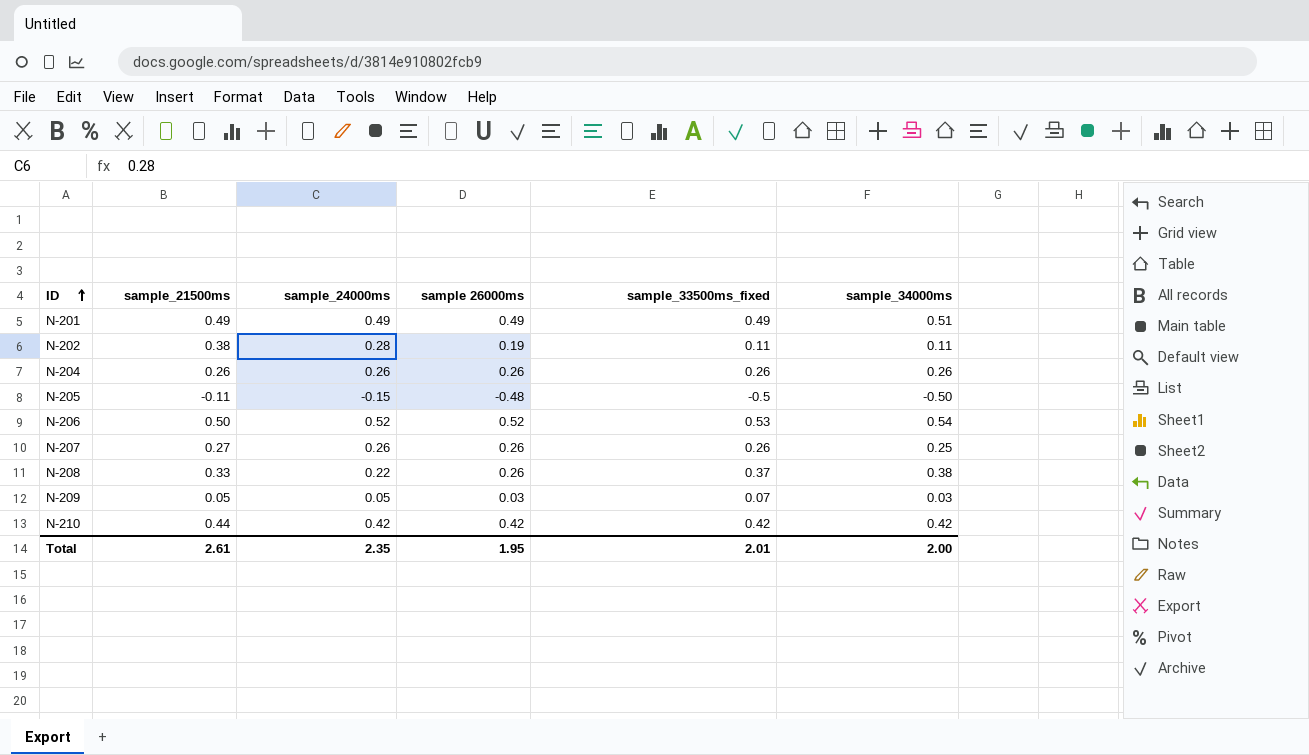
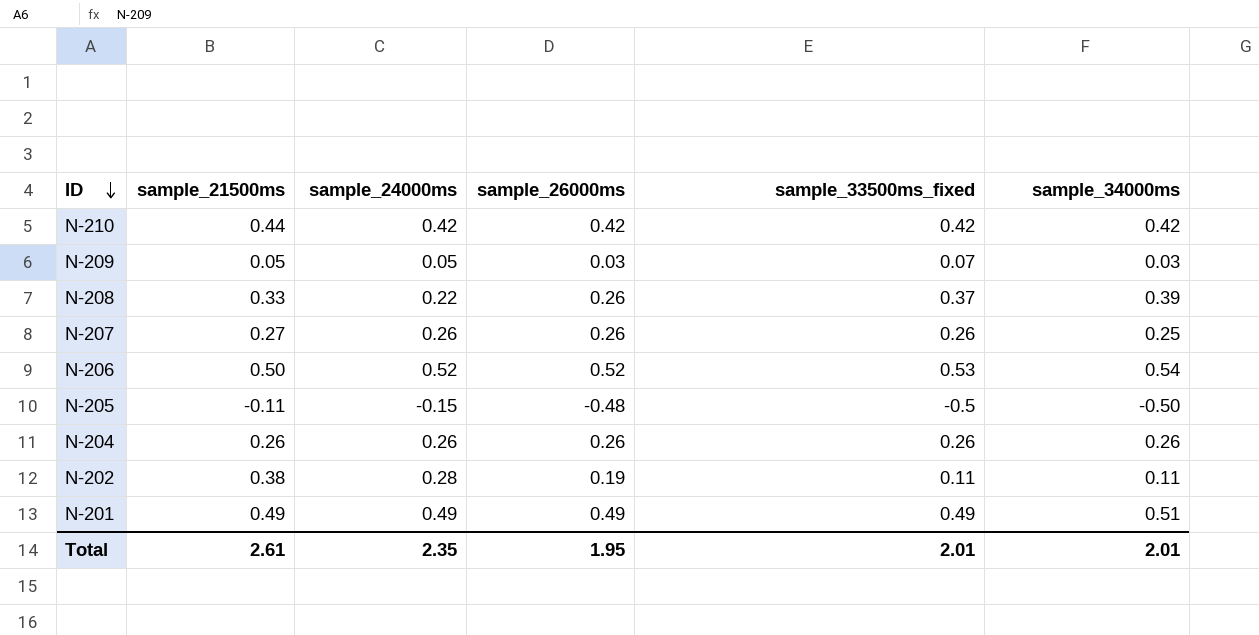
row order: ID ascending -> ID descending
column name: sample 26000ms -> sample_26000ms
N-208 | sample_34000ms: 0.38 -> 0.39
Total | sample_34000ms: 2.00 -> 2.01

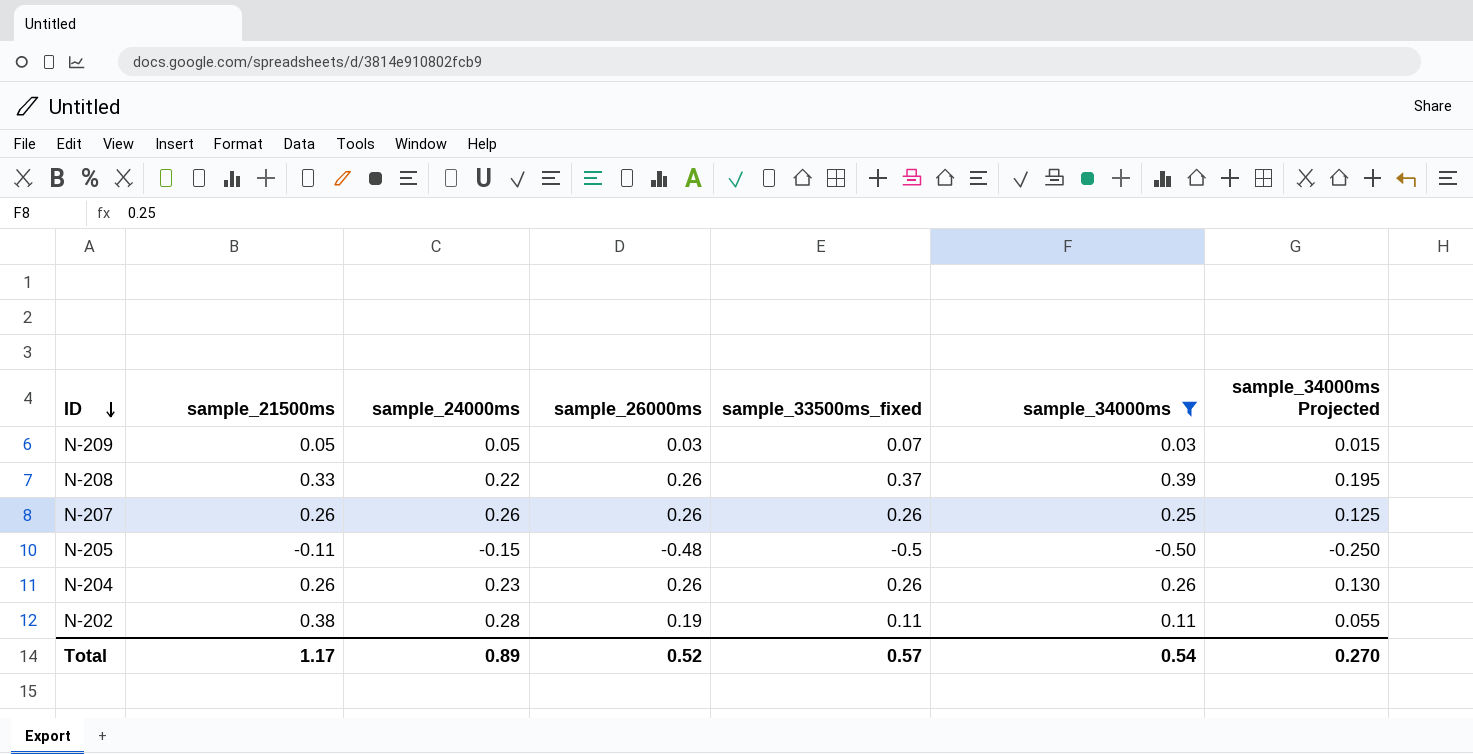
filter: none -> sample_34000ms <= 0.39
column sample_34000ms Projected | formula: none -> [sample_34000ms] * 0.5
N-207 | sample_21500ms: 0.27 -> 0.26
N-204 | sample_24000ms: 0.26 -> 0.23
Total | sample_21500ms: 2.61 -> 1.17
Total | sample_24000ms: 2.35 -> 0.89
Total | sample_26000ms: 1.95 -> 0.52
Total | sample_33500ms_fixed: 2.01 -> 0.57
Total | sample_34000ms: 2.01 -> 0.54

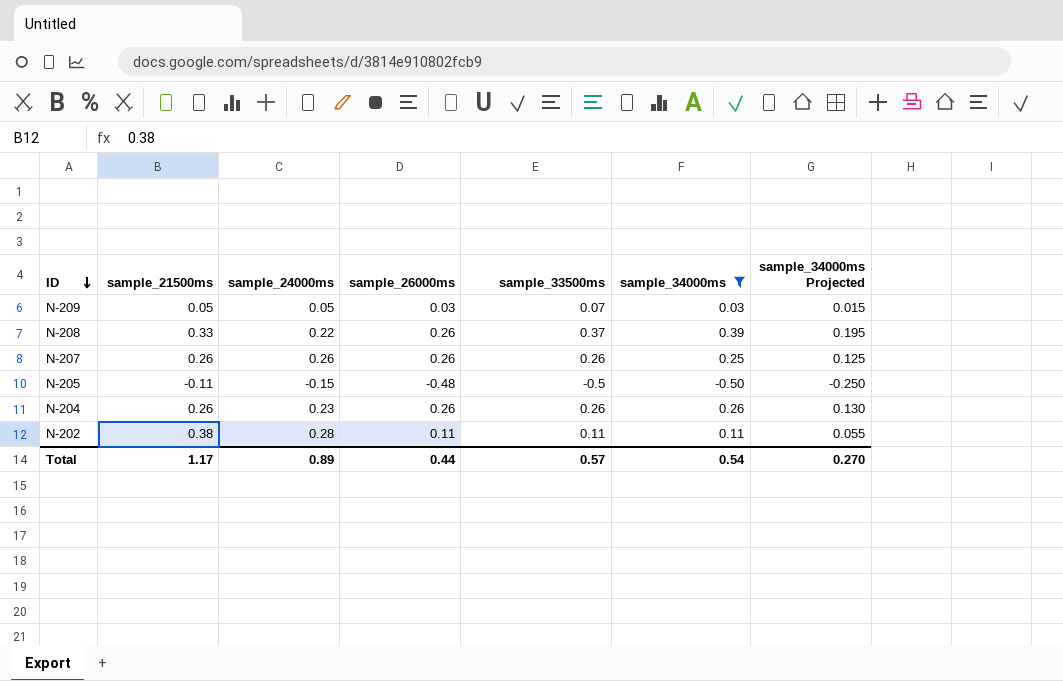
column name: sample_33500ms_fixed -> sample_33500ms
N-202 | sample_26000ms: 0.19 -> 0.11
Total | sample_26000ms: 0.52 -> 0.44

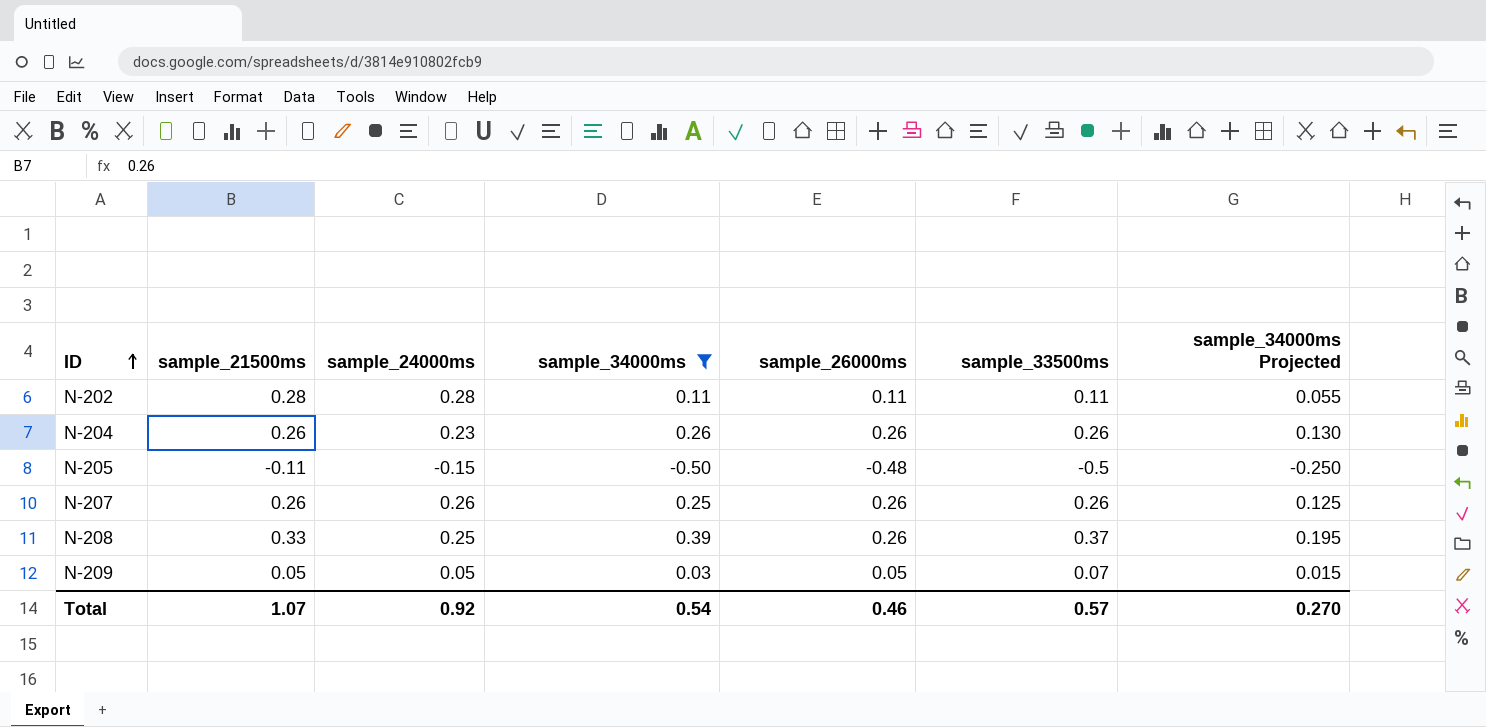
row order: ID descending -> ID ascending
column sample_34000ms | position: 6 -> 4
N-202 | sample_21500ms: 0.38 -> 0.28
N-208 | sample_24000ms: 0.22 -> 0.25
N-209 | sample_26000ms: 0.03 -> 0.05
Total | sample_21500ms: 1.17 -> 1.07
Total | sample_24000ms: 0.89 -> 0.92
Total | sample_26000ms: 0.44 -> 0.46

